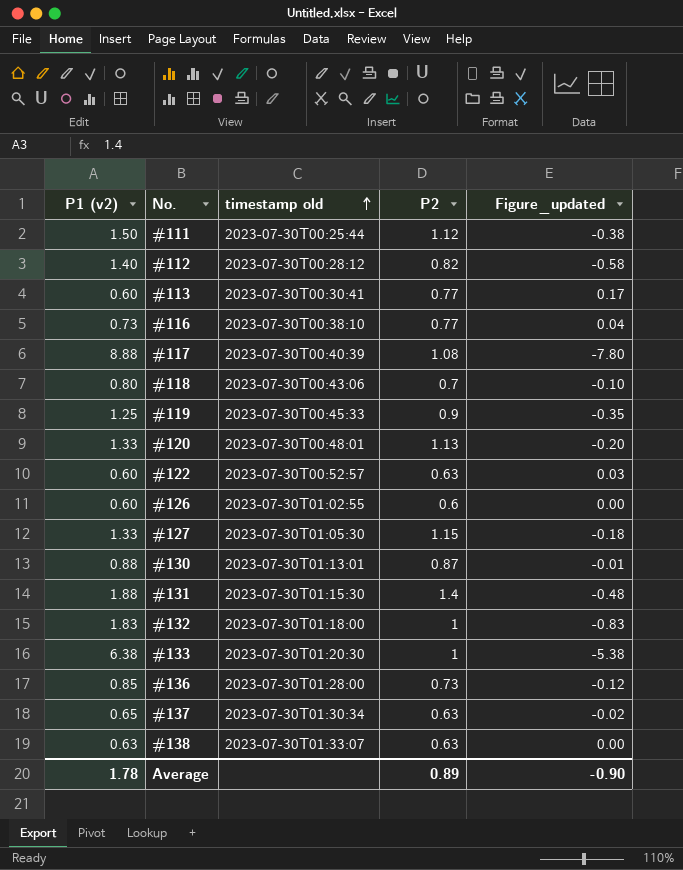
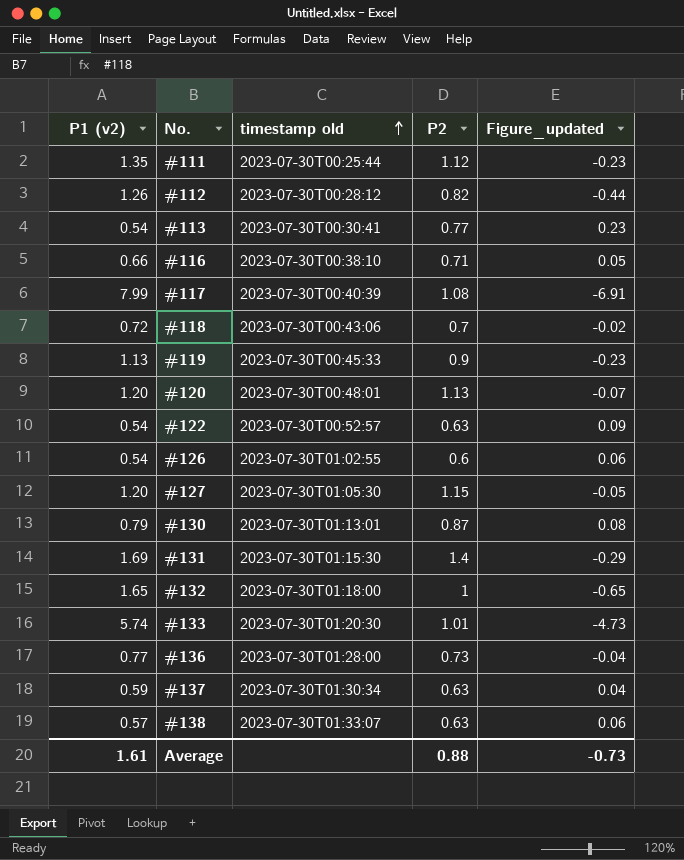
#111 | P1 (v2): 1.50 -> 1.35
#111 | Figure_updated: -0.38 -> -0.23
#112 | P1 (v2): 1.40 -> 1.26
#112 | Figure_updated: -0.58 -> -0.44
#113 | P1 (v2): 0.60 -> 0.54
#113 | Figure_updated: 0.17 -> 0.23
#116 | P1 (v2): 0.73 -> 0.66
#116 | P2: 0.77 -> 0.71
#116 | Figure_updated: 0.04 -> 0.05
#117 | P1 (v2): 8.88 -> 7.99
#117 | Figure_updated: -7.80 -> -6.91
#118 | P1 (v2): 0.80 -> 0.72
#118 | Figure_updated: -0.10 -> -0.02
#119 | P1 (v2): 1.25 -> 1.13
#119 | Figure_updated: -0.35 -> -0.23
#120 | P1 (v2): 1.33 -> 1.20
#120 | Figure_updated: -0.20 -> -0.07
#122 | P1 (v2): 0.60 -> 0.54
#122 | Figure_updated: 0.03 -> 0.09
#126 | P1 (v2): 0.60 -> 0.54
#126 | Figure_updated: 0.00 -> 0.06
#127 | P1 (v2): 1.33 -> 1.20
#127 | Figure_updated: -0.18 -> -0.05
#130 | P1 (v2): 0.88 -> 0.79
#130 | Figure_updated: -0.01 -> 0.08
#131 | P1 (v2): 1.88 -> 1.69
#131 | Figure_updated: -0.48 -> -0.29
#132 | P1 (v2): 1.83 -> 1.65
#132 | Figure_updated: -0.83 -> -0.65
#133 | P1 (v2): 6.38 -> 5.74
#133 | P2: 1 -> 1.01
#133 | Figure_updated: -5.38 -> -4.73
#136 | P1 (v2): 0.85 -> 0.77
#136 | Figure_updated: -0.12 -> -0.04
#137 | P1 (v2): 0.65 -> 0.59
#137 | Figure_updated: -0.02 -> 0.04
#138 | P1 (v2): 0.63 -> 0.57
#138 | Figure_updated: 0.00 -> 0.06
Average | P1 (v2): 1.78 -> 1.61
Average | P2: 0.89 -> 0.88
Average | Figure_updated: -0.90 -> -0.73

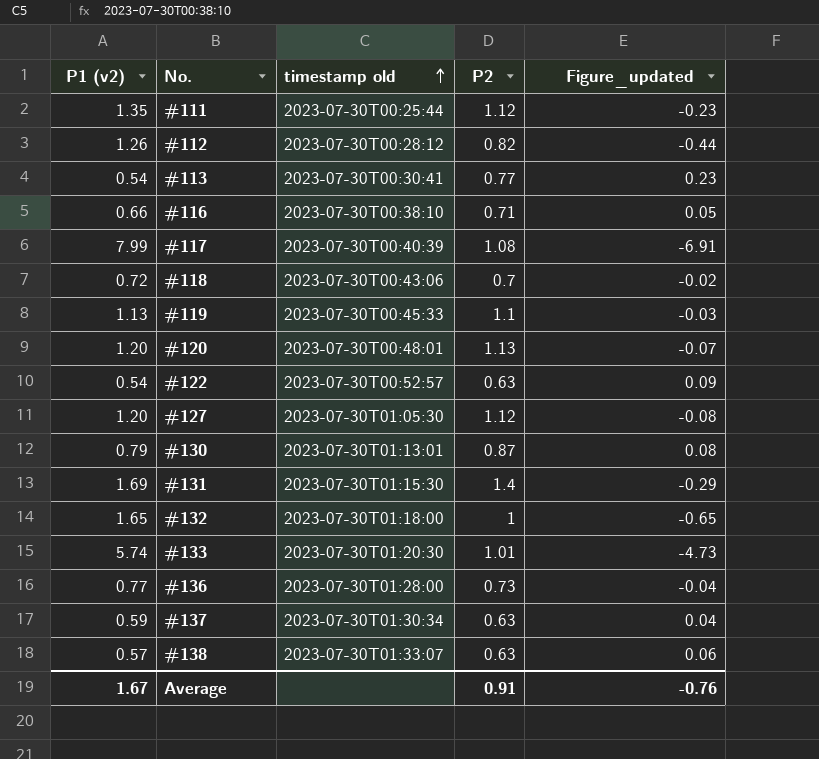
row #126: 0.54 | 2023-07-30T01:02:55 | 0.6 | 0.06 -> none
#119 | P2: 0.9 -> 1.1
#119 | Figure_updated: -0.23 -> -0.03
#127 | P2: 1.15 -> 1.12
#127 | Figure_updated: -0.05 -> -0.08
Average | P1 (v2): 1.61 -> 1.67
Average | P2: 0.88 -> 0.91
Average | Figure_updated: -0.73 -> -0.76

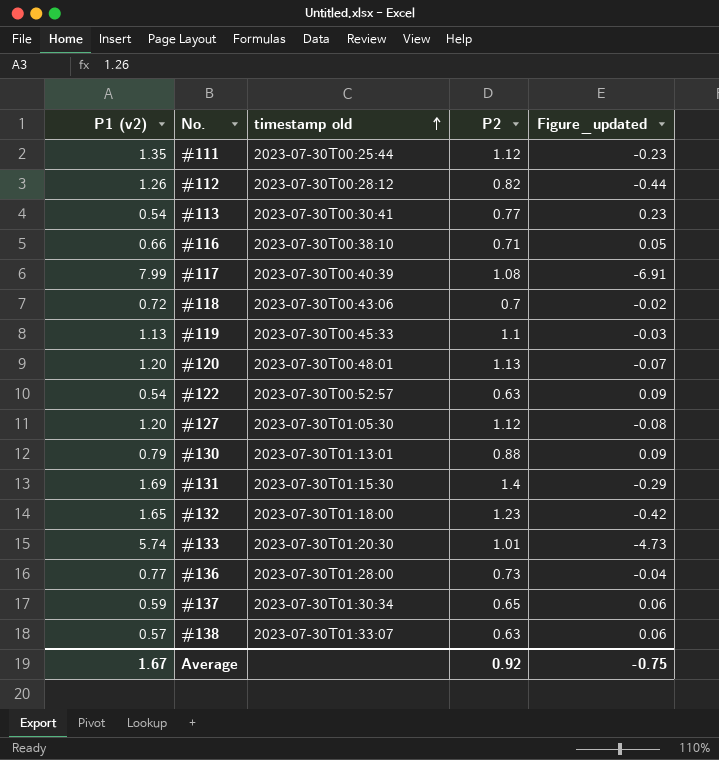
#130 | P2: 0.87 -> 0.88
#130 | Figure_updated: 0.08 -> 0.09
#132 | P2: 1 -> 1.23
#132 | Figure_updated: -0.65 -> -0.42
#137 | P2: 0.63 -> 0.65
#137 | Figure_updated: 0.04 -> 0.06
Average | P2: 0.91 -> 0.92
Average | Figure_updated: -0.76 -> -0.75

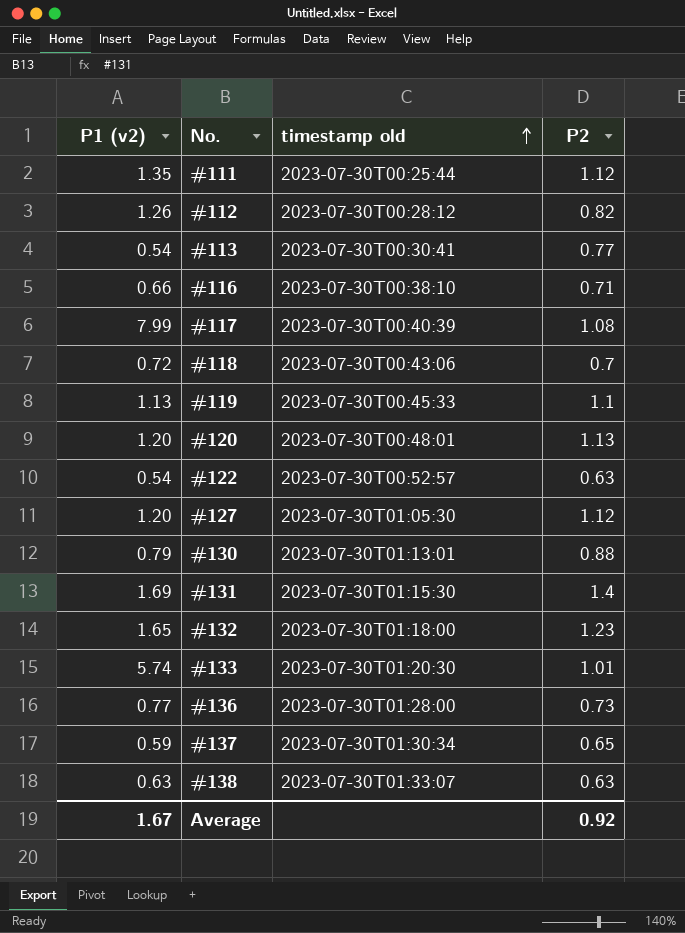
column Figure_updated | formula: [P2] - [P1 (v2)] -> none
#138 | P1 (v2): 0.57 -> 0.63

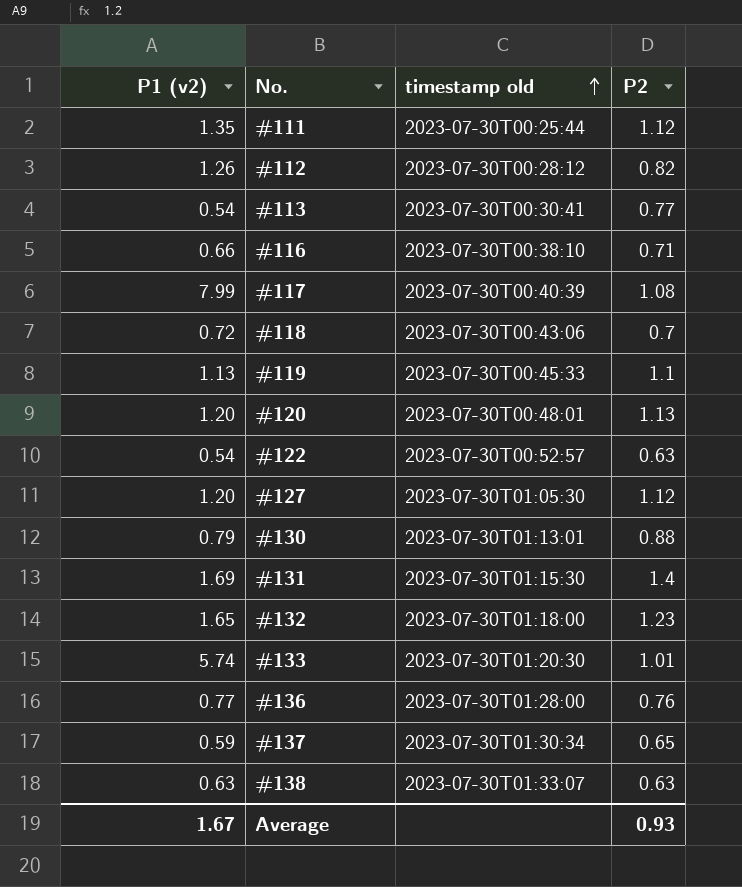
#136 | P2: 0.73 -> 0.76
Average | P2: 0.92 -> 0.93

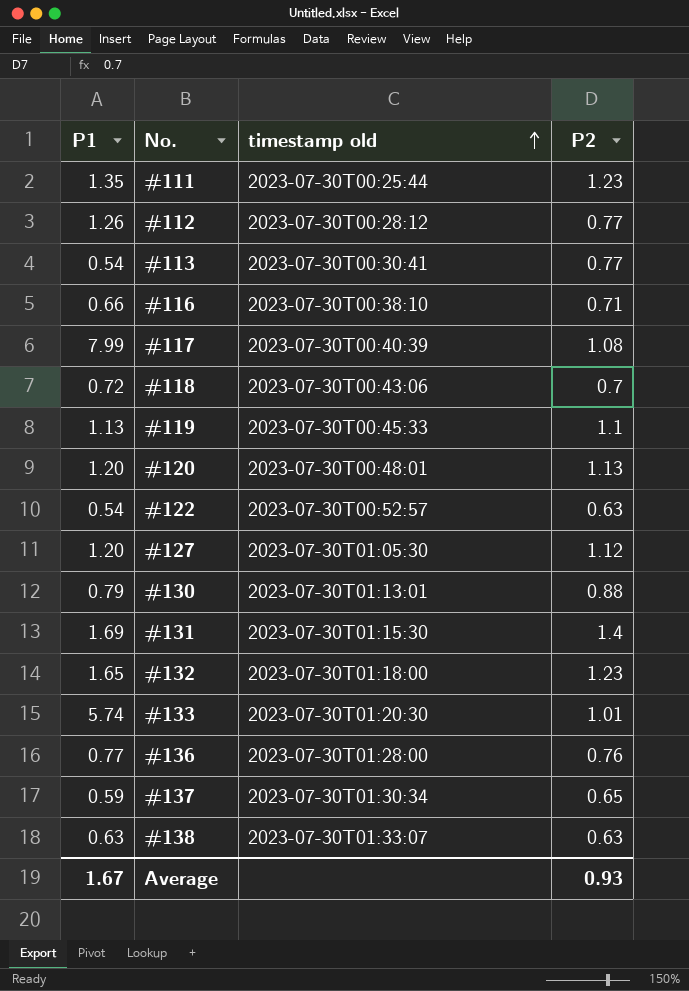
column name: P1 (v2) -> P1
#111 | P2: 1.12 -> 1.23
#112 | P2: 0.82 -> 0.77

